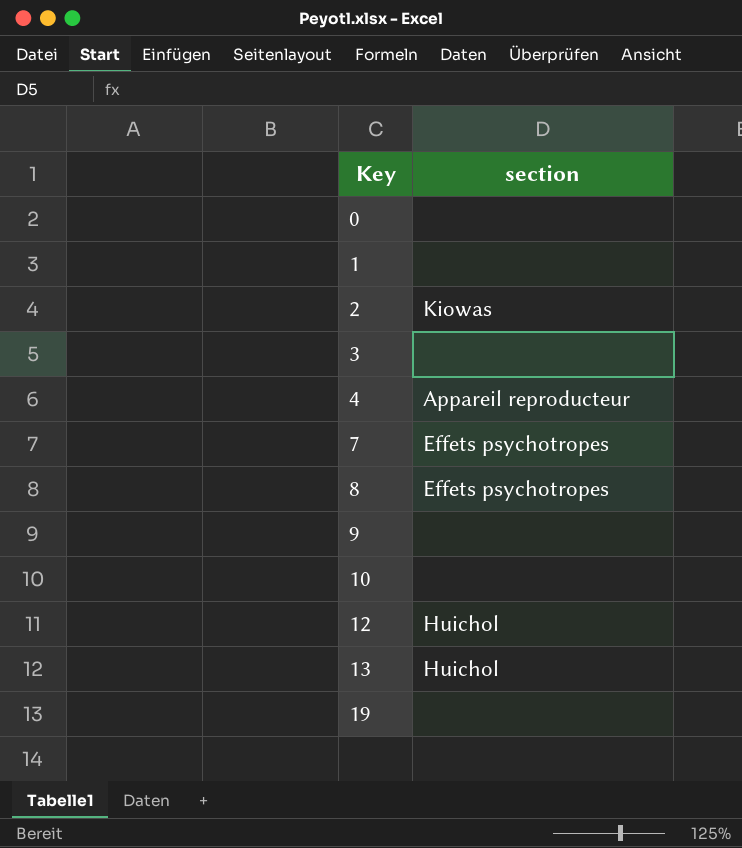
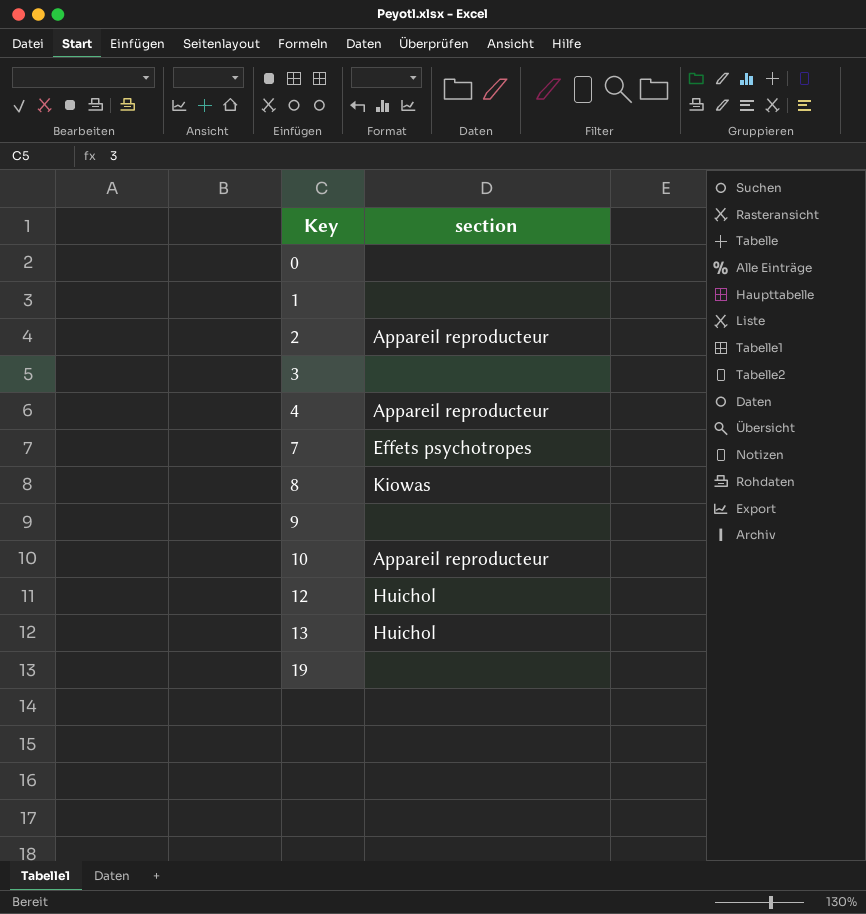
2 | section: Kiowas -> Appareil reproducteur
8 | section: Effets psychotropes -> Kiowas
10 | section: none -> Appareil reproducteur

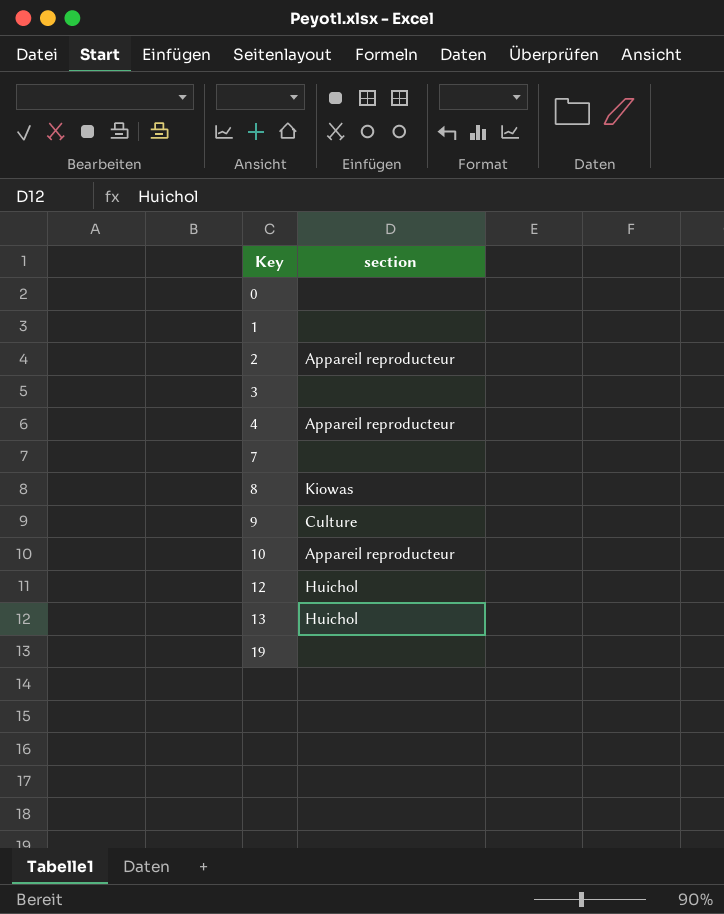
7 | section: Effets psychotropes -> none
9 | section: none -> Culture

